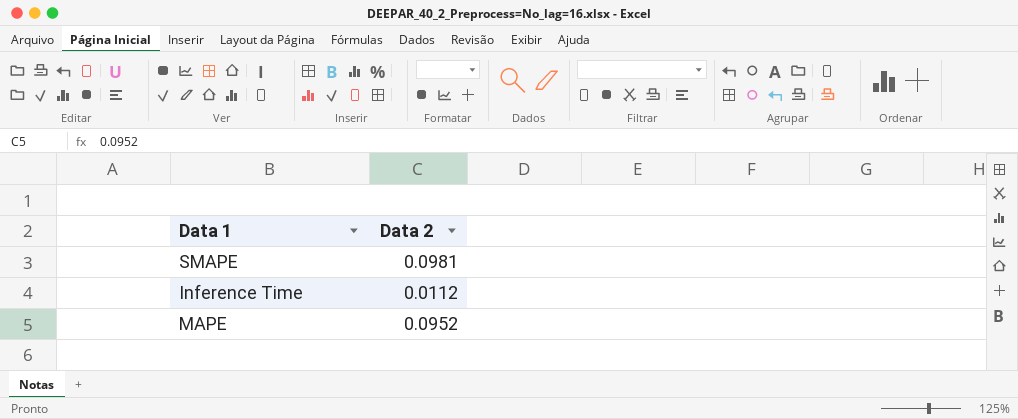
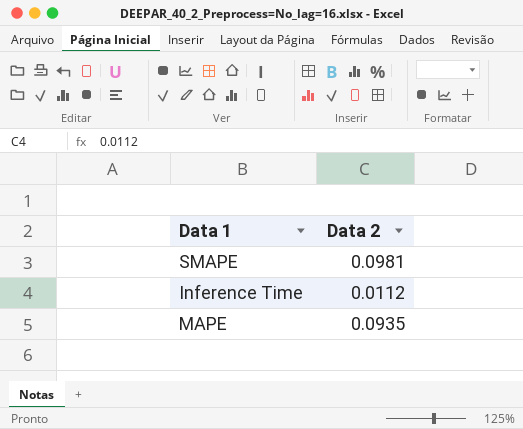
MAPE | Data 2: 0.0952 -> 0.0935

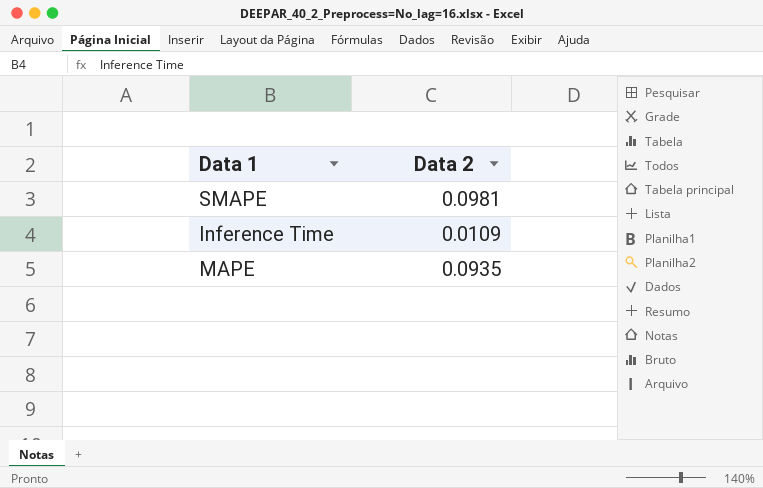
Inference Time | Data 2: 0.0112 -> 0.0109

